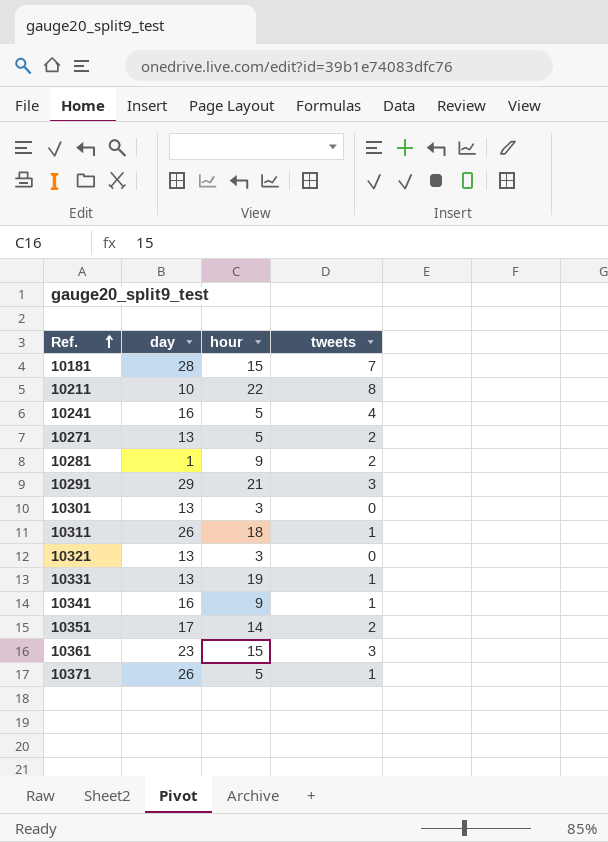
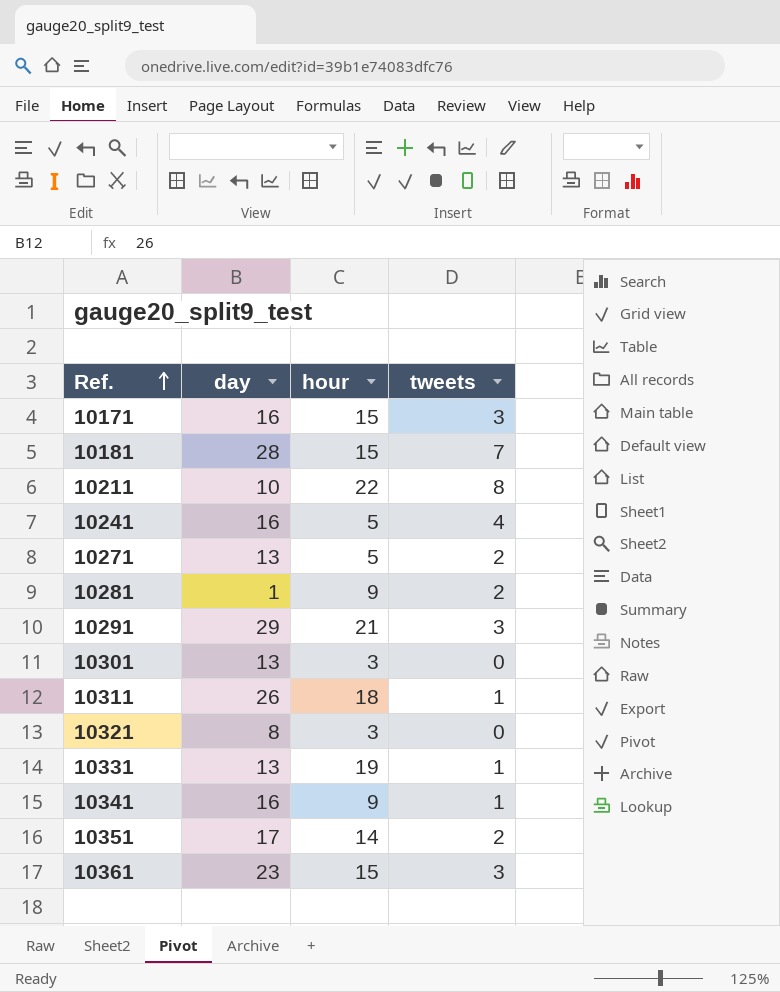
row 10371: 26 | 5 | 1 -> none
row 10171: none -> 16 | 15 | 3
10321 | day: 13 -> 8

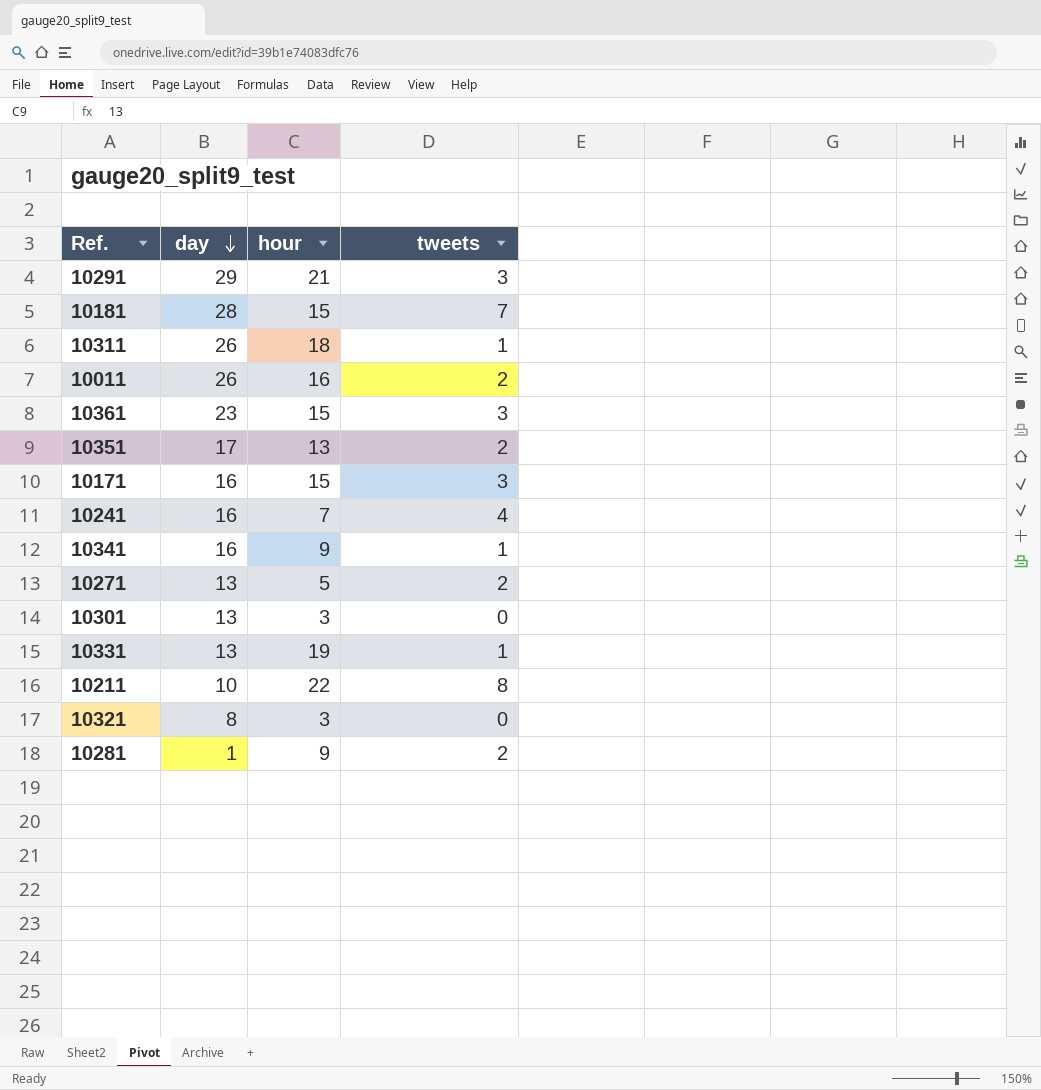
row order: Ref. ascending -> day descending
row 10011: none -> 26 | 16 | 2
10351 | hour: 14 -> 13
10241 | hour: 5 -> 7

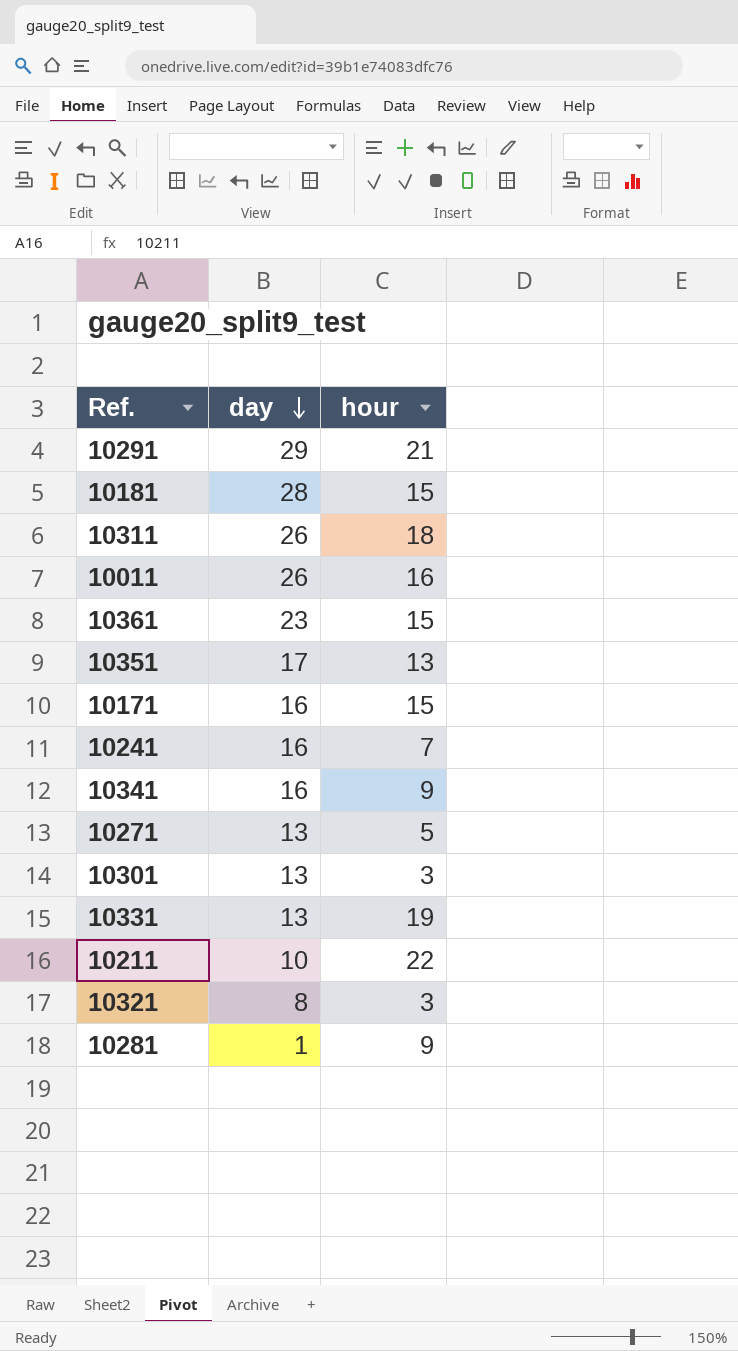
column tweets | position: 4 -> none

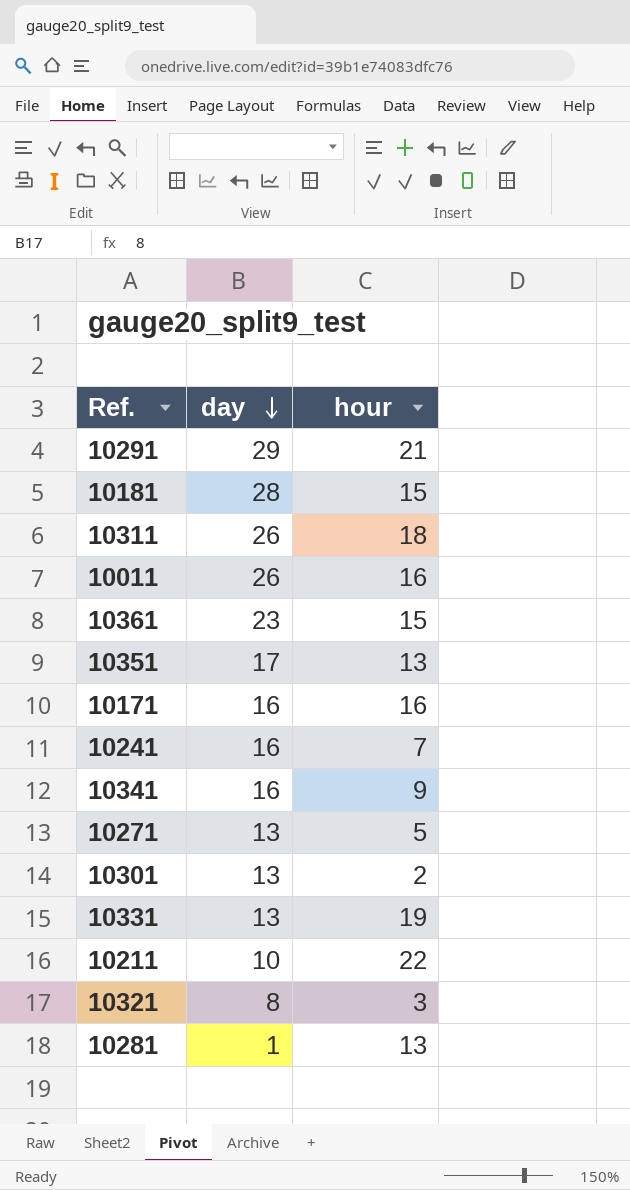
10171 | hour: 15 -> 16
10301 | hour: 3 -> 2
10281 | hour: 9 -> 13

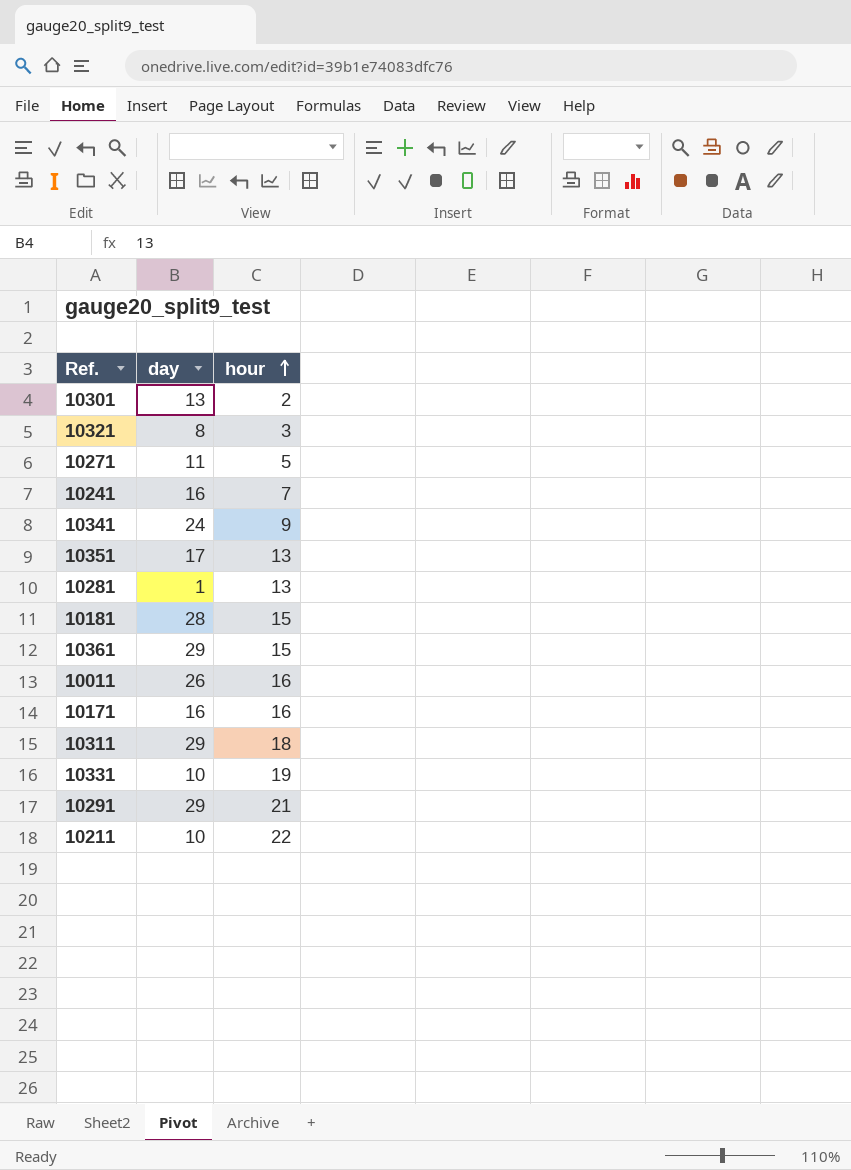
row order: day descending -> hour ascending
10271 | day: 13 -> 11
10341 | day: 16 -> 24
10361 | day: 23 -> 29
10311 | day: 26 -> 29
10331 | day: 13 -> 10

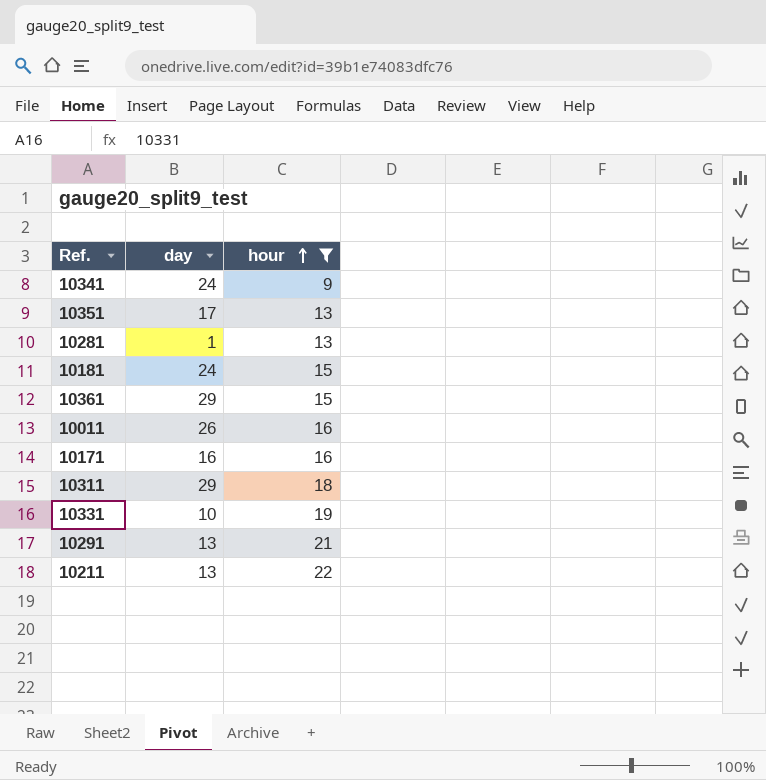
filter: none -> hour >= 9
10181 | day: 28 -> 24
10291 | day: 29 -> 13
10211 | day: 10 -> 13

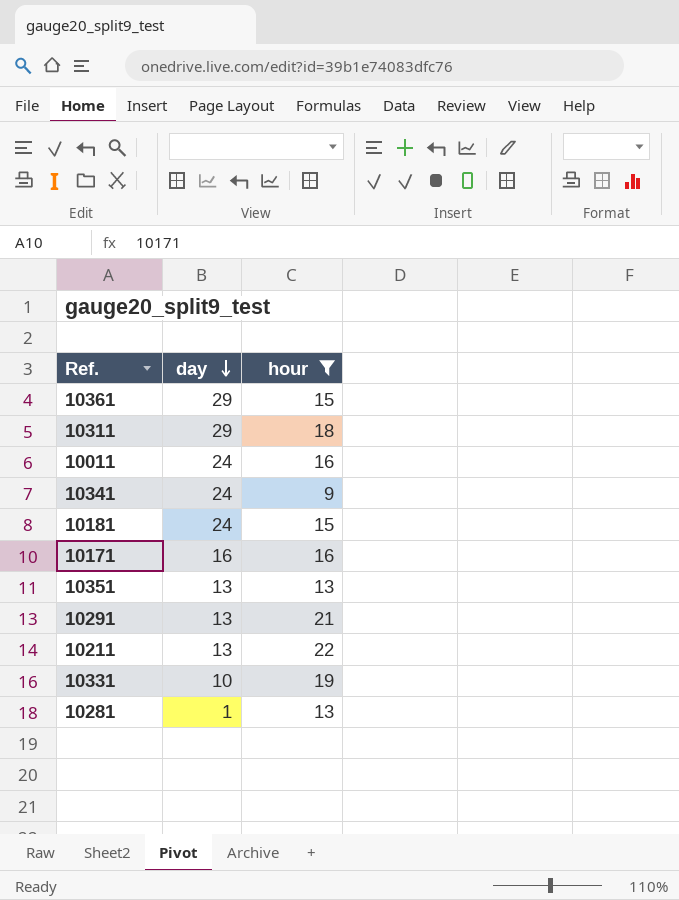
row order: hour ascending -> day descending
10011 | day: 26 -> 24
10351 | day: 17 -> 13

